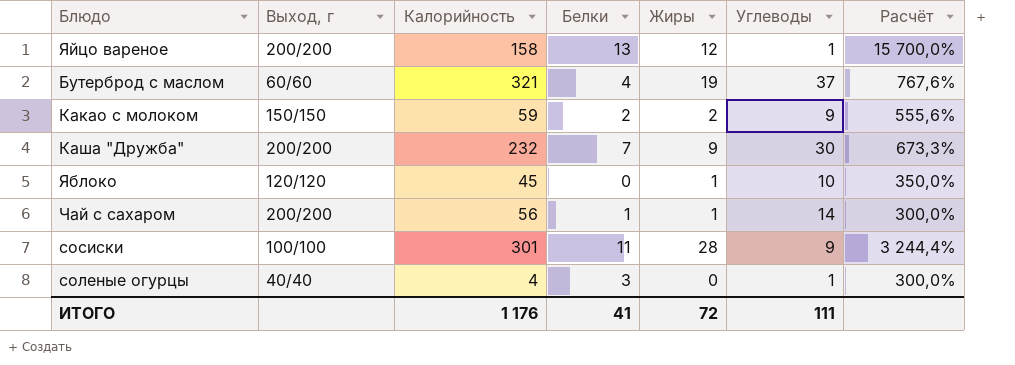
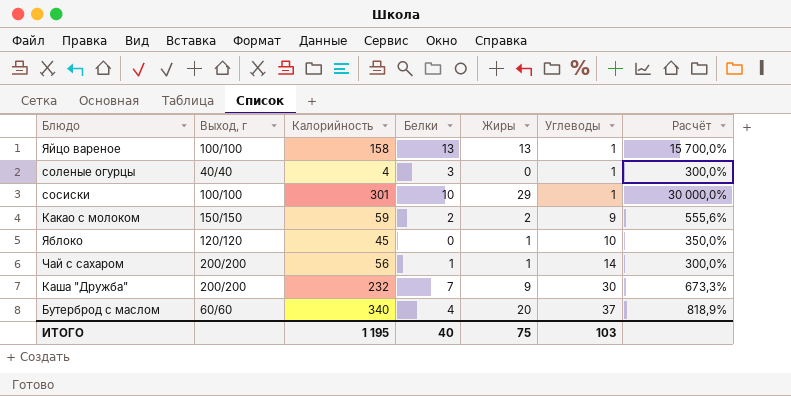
row order: none -> Углеводы ascending
Яйцо вареное | Выход, г: 200/200 -> 100/100
Яйцо вареное | Жиры: 12 -> 13
сосиски | Белки: 11 -> 10
сосиски | Жиры: 28 -> 29
сосиски | Углеводы: 9 -> 1
сосиски | Расчёт: 3 244,4% -> 30 000,0%
Бутерброд с маслом | Калорийность: 321 -> 340
Бутерброд с маслом | Жиры: 19 -> 20
Бутерброд с маслом | Расчёт: 767,6% -> 818,9%
ИТОГО | Калорийность: 1 176 -> 1 195
ИТОГО | Белки: 41 -> 40
ИТОГО | Жиры: 72 -> 75
ИТОГО | Углеводы: 111 -> 103

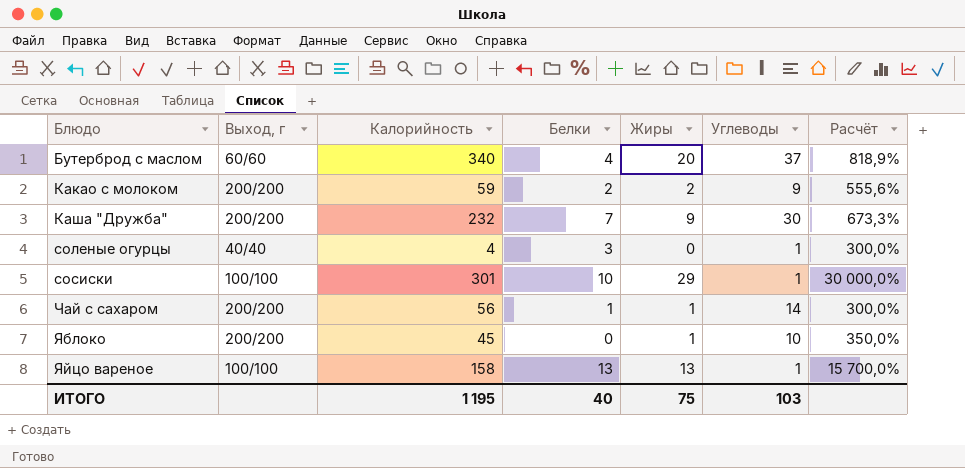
row order: Углеводы ascending -> Блюдо ascending
Какао с молоком | Выход, г: 150/150 -> 200/200
Яблоко | Выход, г: 120/120 -> 200/200

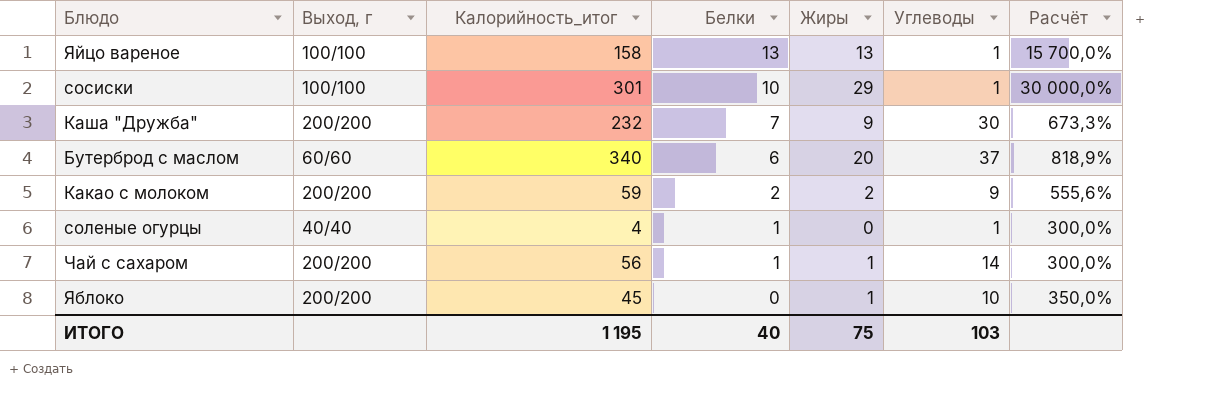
row order: Блюдо ascending -> Белки descending
column name: Калорийность -> Калорийность_итог
Бутерброд с маслом | Белки: 4 -> 6
соленые огурцы | Белки: 3 -> 1

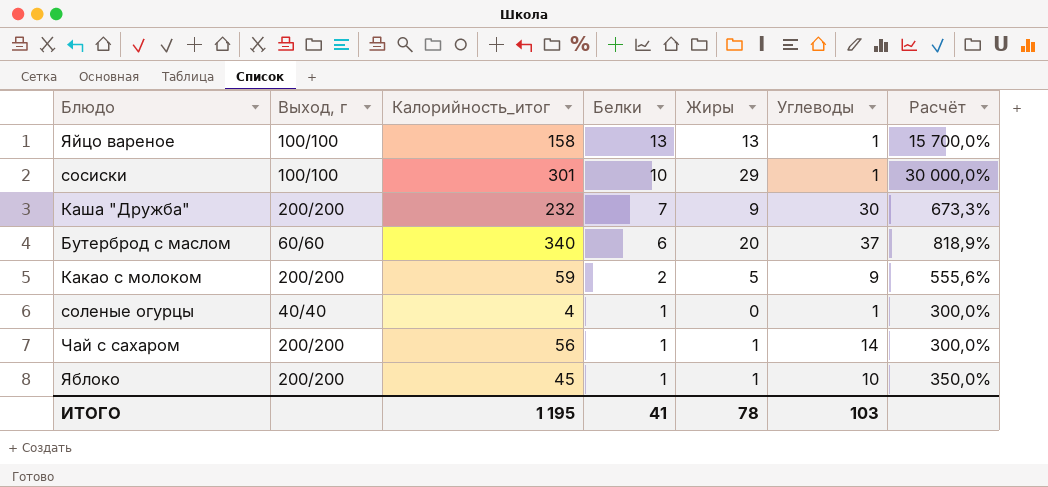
Какао с молоком | Жиры: 2 -> 5
Яблоко | Белки: 0 -> 1
ИТОГО | Белки: 40 -> 41
ИТОГО | Жиры: 75 -> 78

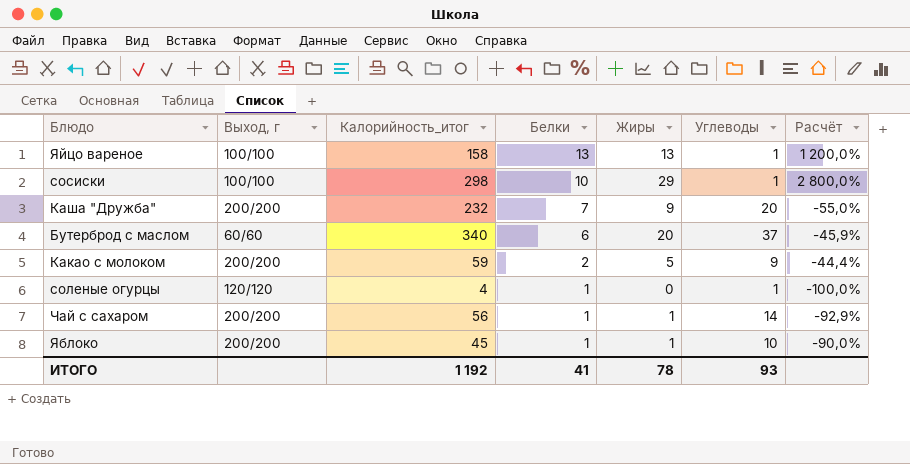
column Расчёт | formula: ([Калорийность_итог] - [Углеводы]) / [Углеводы] -> ([Жиры] - [Углеводы]) / [Углеводы]
сосиски | Калорийность_итог: 301 -> 298
Каша "Дружба" | Углеводы: 30 -> 20
соленые огурцы | Выход, г: 40/40 -> 120/120
ИТОГО | Калорийность_итог: 1 195 -> 1 192
ИТОГО | Углеводы: 103 -> 93

